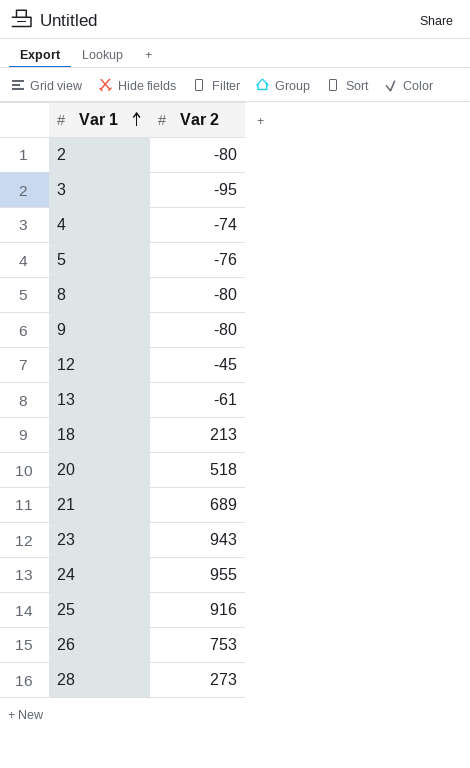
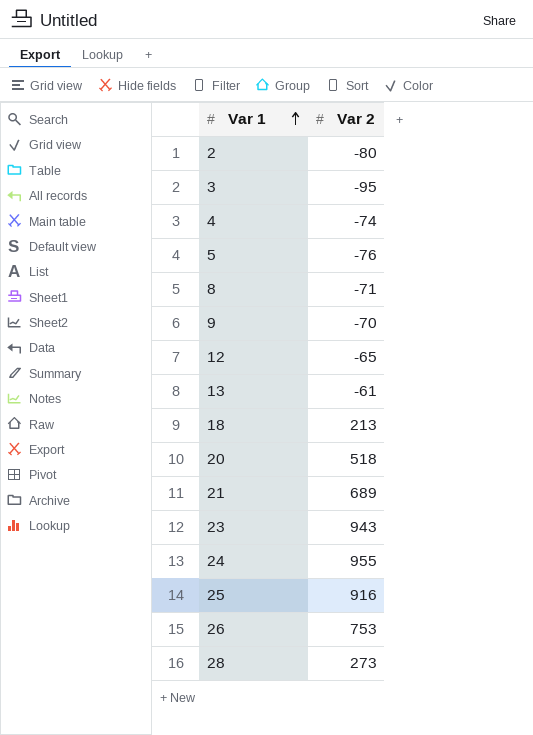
8 | Var 2: -80 -> -71
9 | Var 2: -80 -> -70
12 | Var 2: -45 -> -65

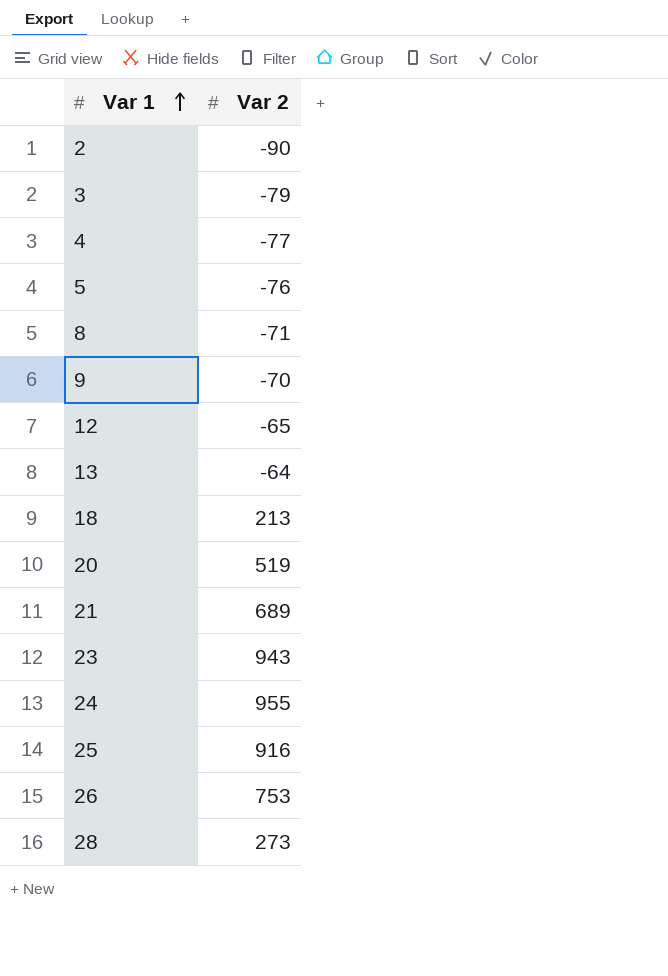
2 | Var 2: -80 -> -90
3 | Var 2: -95 -> -79
4 | Var 2: -74 -> -77
13 | Var 2: -61 -> -64
20 | Var 2: 518 -> 519

